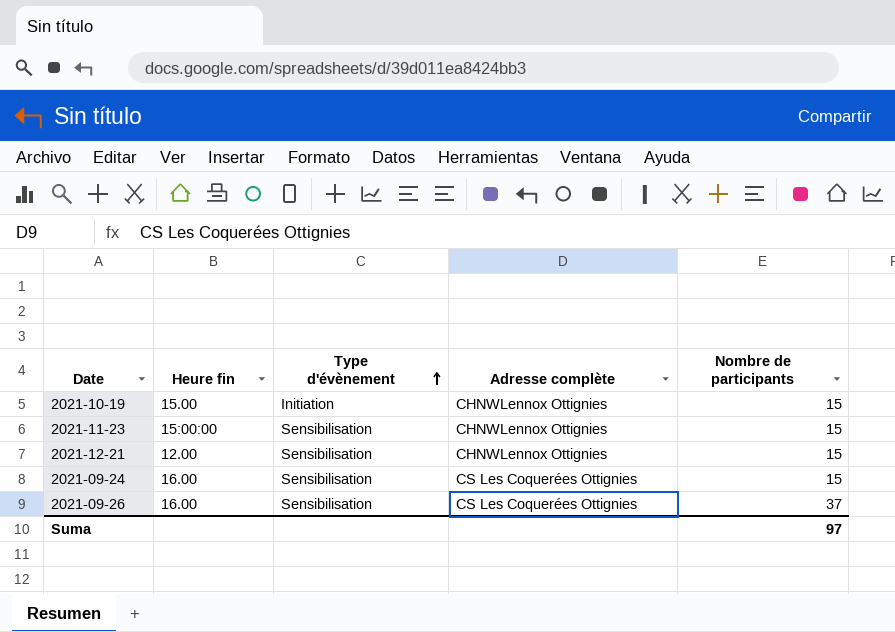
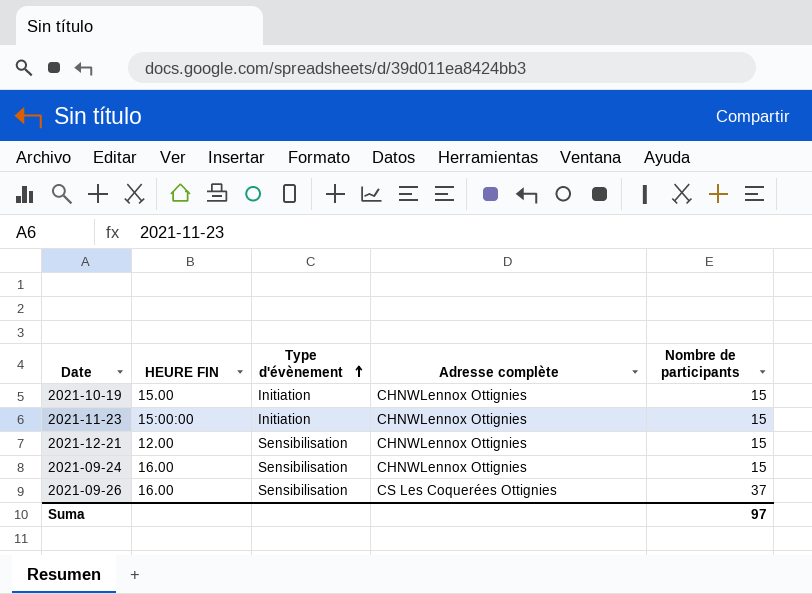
column name: Heure fin -> HEURE FIN
2021-11-23 | Type d'évènement: Sensibilisation -> Initiation
2021-09-24 | Adresse complète: CS Les Coquerées Ottignies -> CHNWLennox Ottignies

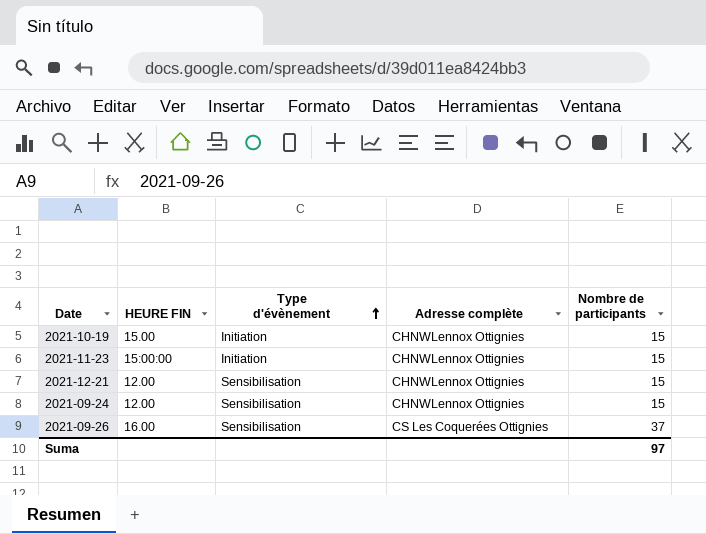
2021-09-24 | HEURE FIN: 16.00 -> 12.00

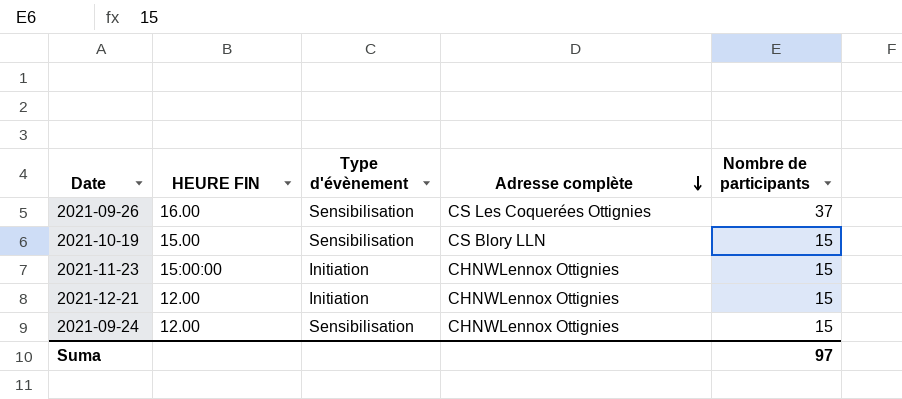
row order: Type d'évènement ascending -> Adresse complète descending
2021-10-19 | Type d'évènement: Initiation -> Sensibilisation
2021-10-19 | Adresse complète: CHNWLennox Ottignies -> CS Blory LLN
2021-12-21 | Type d'évènement: Sensibilisation -> Initiation

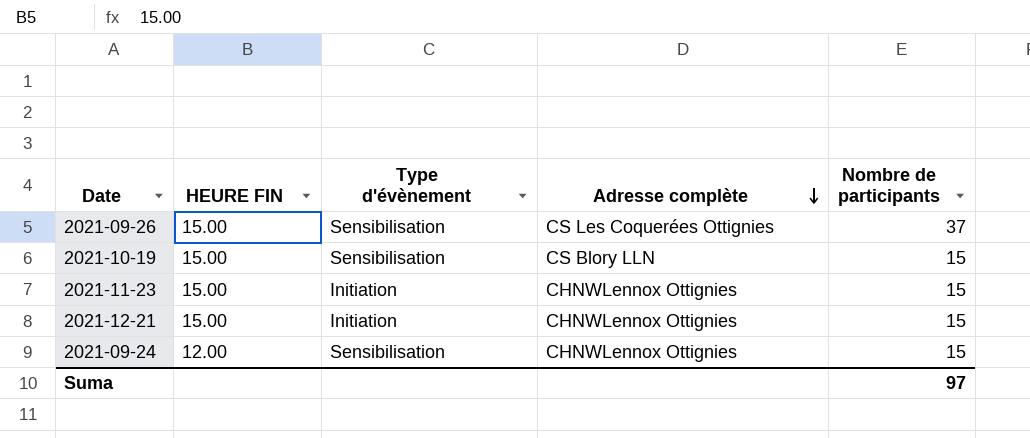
2021-09-26 | HEURE FIN: 16.00 -> 15.00
2021-11-23 | HEURE FIN: 15:00:00 -> 15.00
2021-12-21 | HEURE FIN: 12.00 -> 15.00

